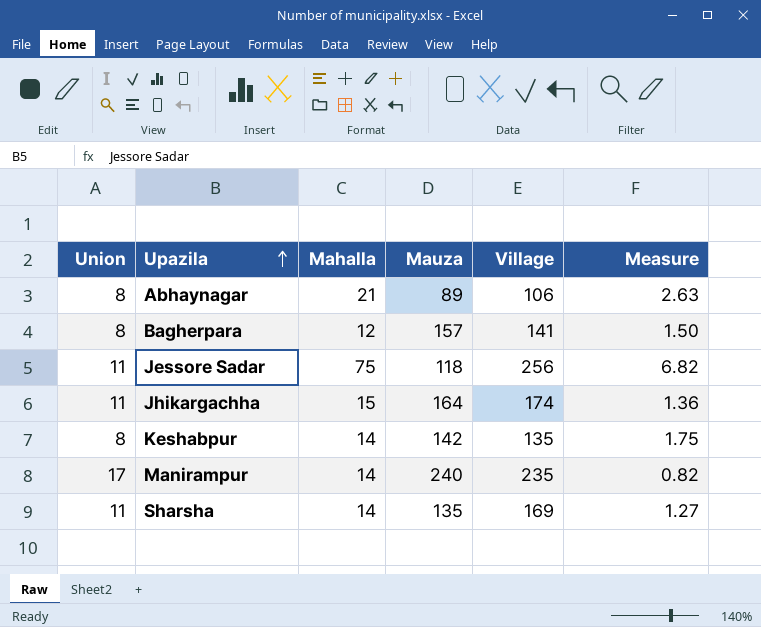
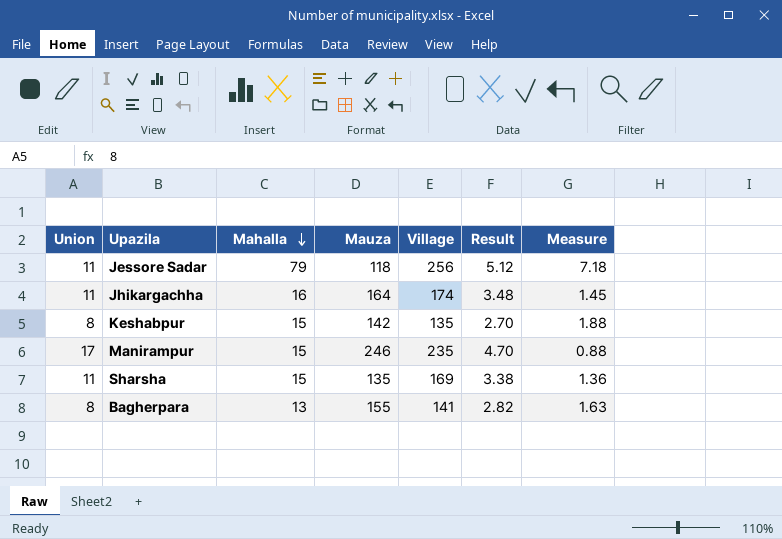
row order: Upazila ascending -> Mahalla descending
column Result | formula: none -> [Village] * 0.02
row Abhaynagar: 8 | 21 | 89 | 106 | 2.63 -> none
Jessore Sadar | Mahalla: 75 -> 79
Jessore Sadar | Measure: 6.82 -> 7.18
Jhikargachha | Mahalla: 15 -> 16
Jhikargachha | Measure: 1.36 -> 1.45
Keshabpur | Mahalla: 14 -> 15
Keshabpur | Measure: 1.75 -> 1.88
Manirampur | Mahalla: 14 -> 15
Manirampur | Mauza: 240 -> 246
Manirampur | Measure: 0.82 -> 0.88
Sharsha | Mahalla: 14 -> 15
Sharsha | Measure: 1.27 -> 1.36
Bagherpara | Mahalla: 12 -> 13
Bagherpara | Mauza: 157 -> 155
Bagherpara | Measure: 1.50 -> 1.63

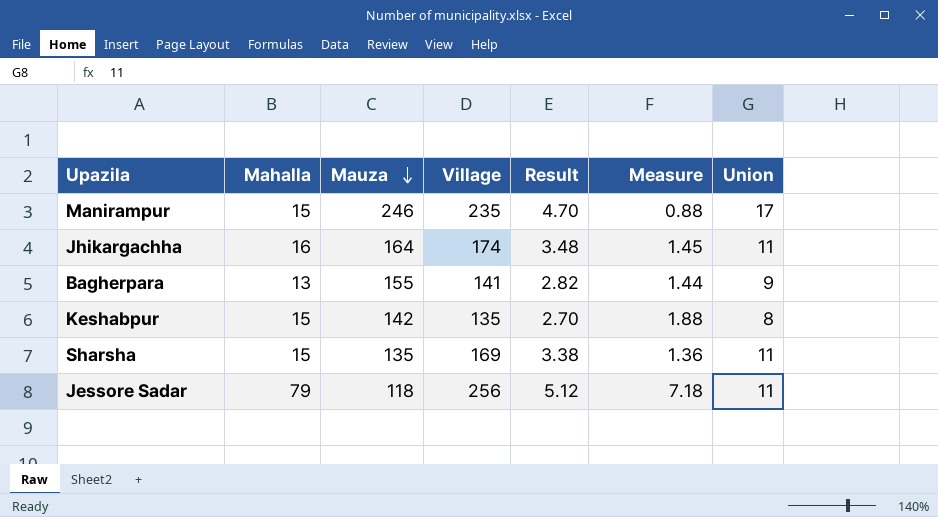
row order: Mahalla descending -> Mauza descending
column Union | position: 1 -> 7
Bagherpara | Measure: 1.63 -> 1.44
Bagherpara | Union: 8 -> 9

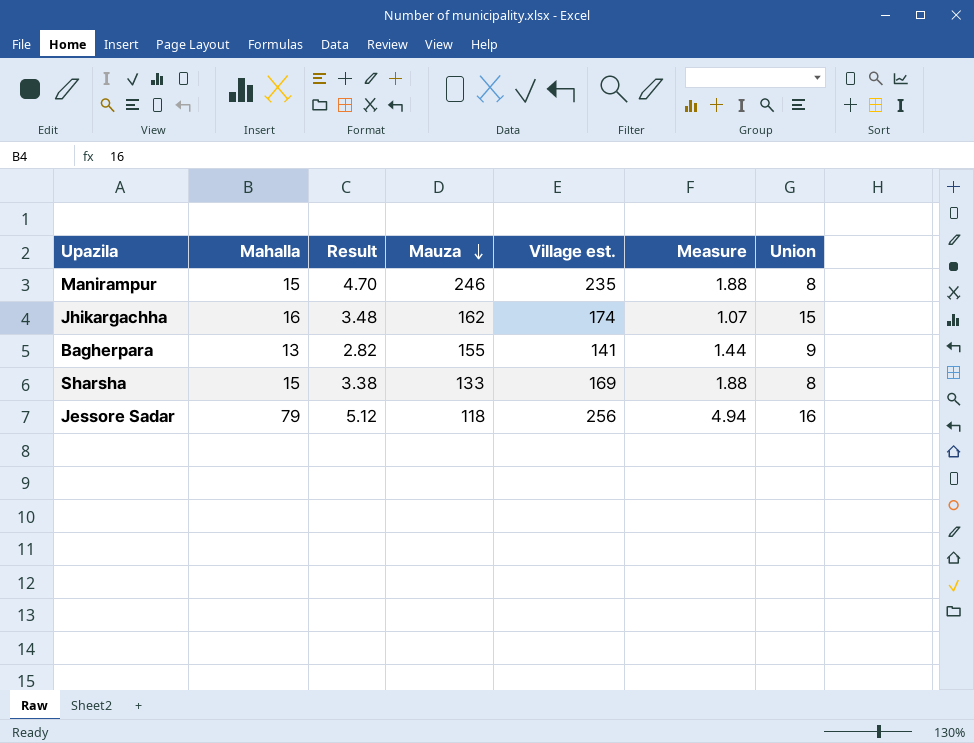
column Result | position: 5 -> 3
column name: Village -> Village est.
row Keshabpur: 15 | 142 | 135 | 2.70 | 1.88 | 8 -> none
Manirampur | Measure: 0.88 -> 1.88
Manirampur | Union: 17 -> 8
Jhikargachha | Mauza: 164 -> 162
Jhikargachha | Measure: 1.45 -> 1.07
Jhikargachha | Union: 11 -> 15
Sharsha | Mauza: 135 -> 133
Sharsha | Measure: 1.36 -> 1.88
Sharsha | Union: 11 -> 8
Jessore Sadar | Measure: 7.18 -> 4.94
Jessore Sadar | Union: 11 -> 16

